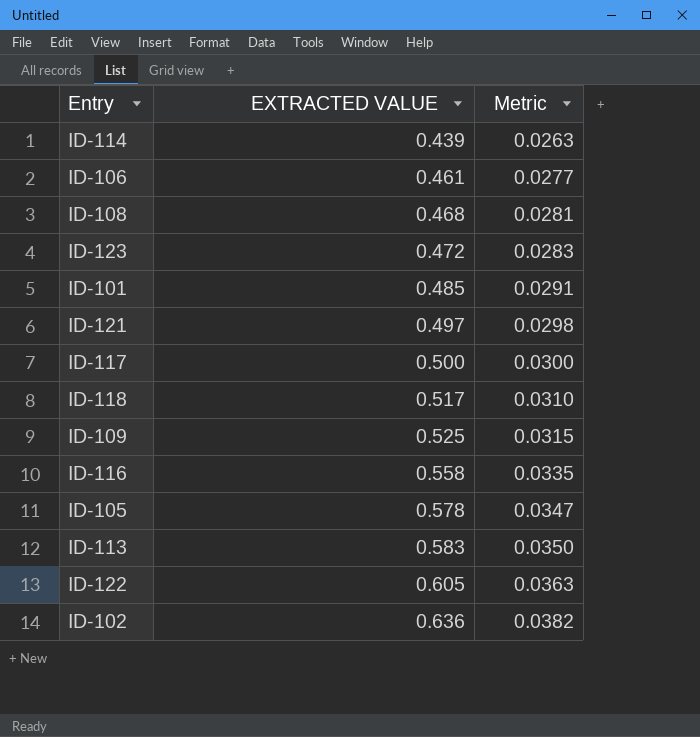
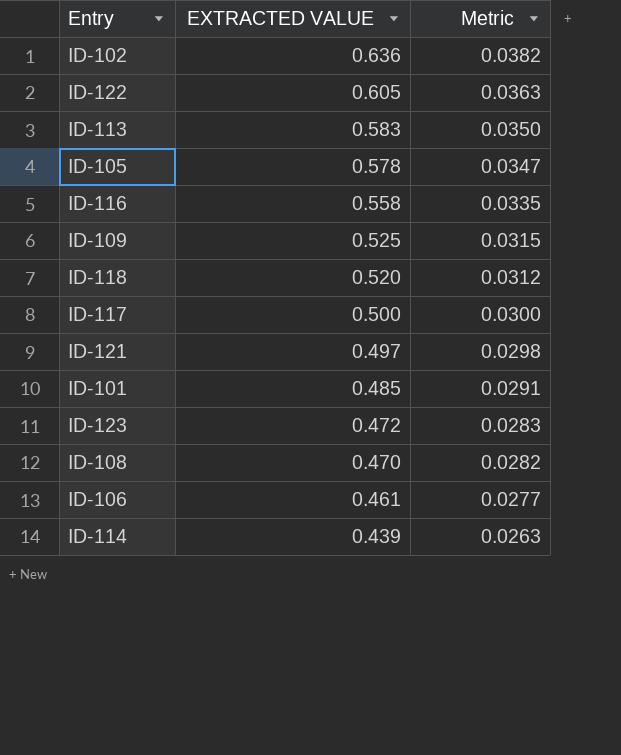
row order: EXTRACTED VALUE ascending -> EXTRACTED VALUE descending
ID-118 | EXTRACTED VALUE: 0.517 -> 0.520
ID-118 | Metric: 0.0310 -> 0.0312
ID-108 | EXTRACTED VALUE: 0.468 -> 0.470
ID-108 | Metric: 0.0281 -> 0.0282

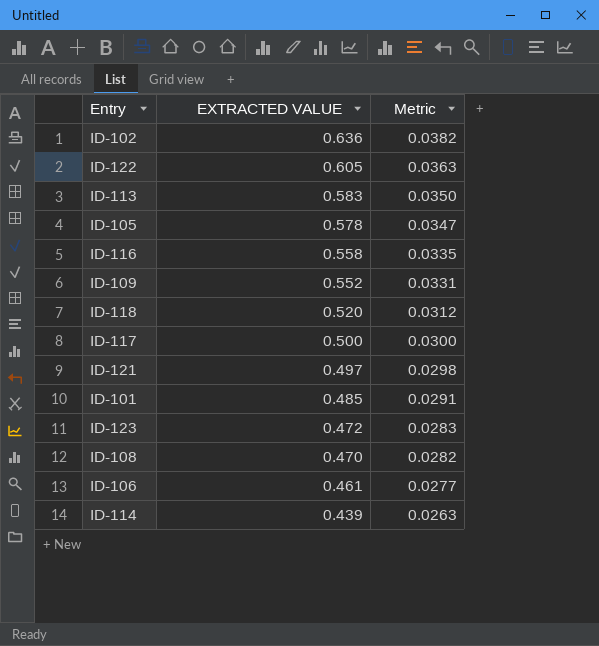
ID-109 | EXTRACTED VALUE: 0.525 -> 0.552
ID-109 | Metric: 0.0315 -> 0.0331

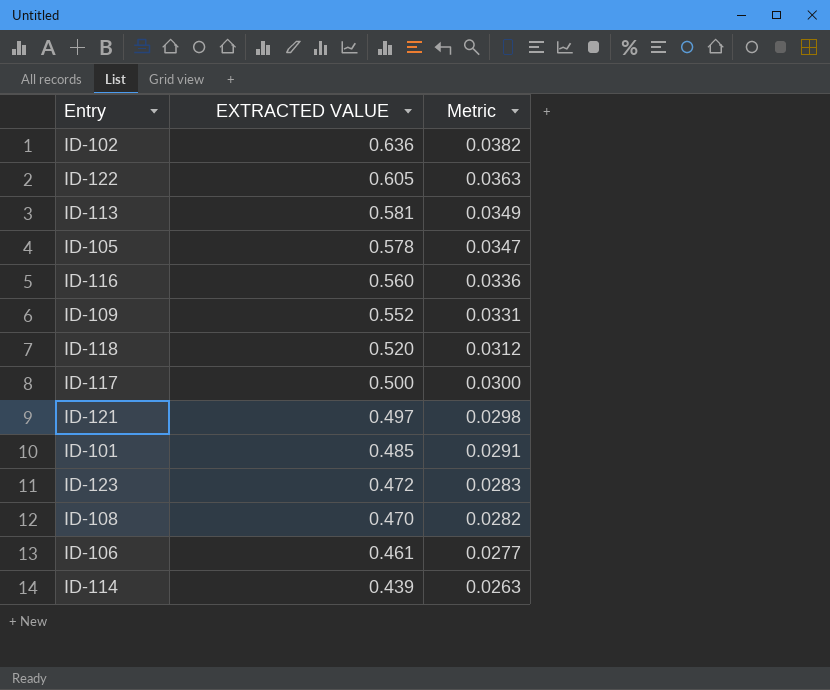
ID-113 | EXTRACTED VALUE: 0.583 -> 0.581
ID-113 | Metric: 0.0350 -> 0.0349
ID-116 | EXTRACTED VALUE: 0.558 -> 0.560
ID-116 | Metric: 0.0335 -> 0.0336

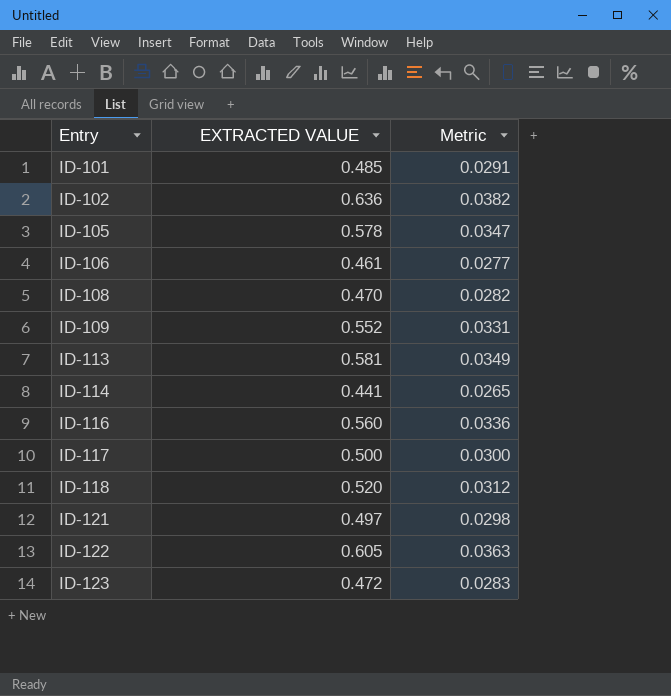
row order: EXTRACTED VALUE descending -> Entry ascending
ID-114 | EXTRACTED VALUE: 0.439 -> 0.441
ID-114 | Metric: 0.0263 -> 0.0265

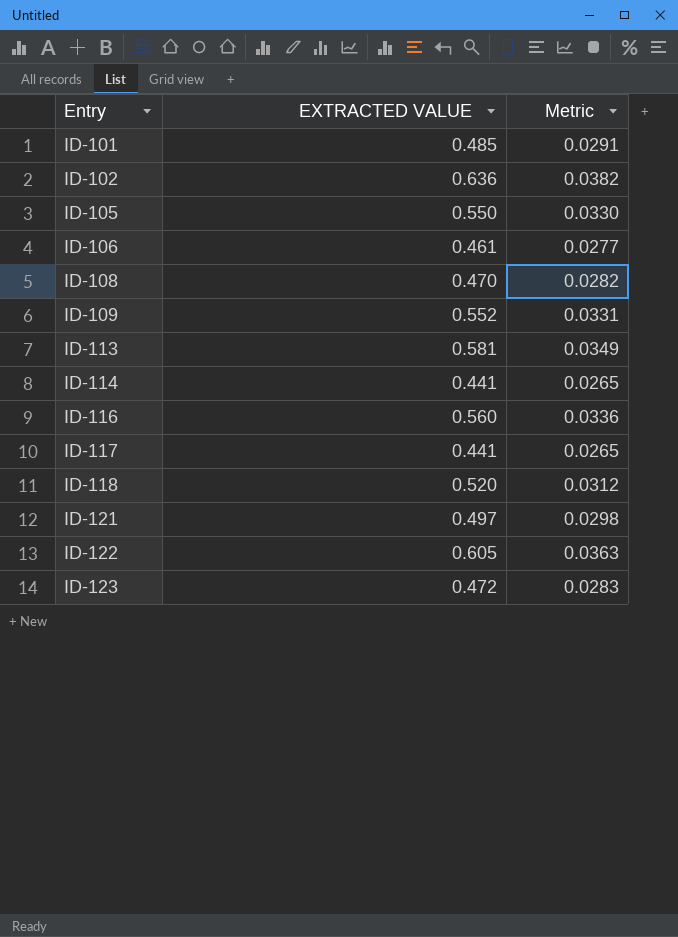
ID-105 | EXTRACTED VALUE: 0.578 -> 0.550
ID-105 | Metric: 0.0347 -> 0.0330
ID-117 | EXTRACTED VALUE: 0.500 -> 0.441
ID-117 | Metric: 0.0300 -> 0.0265

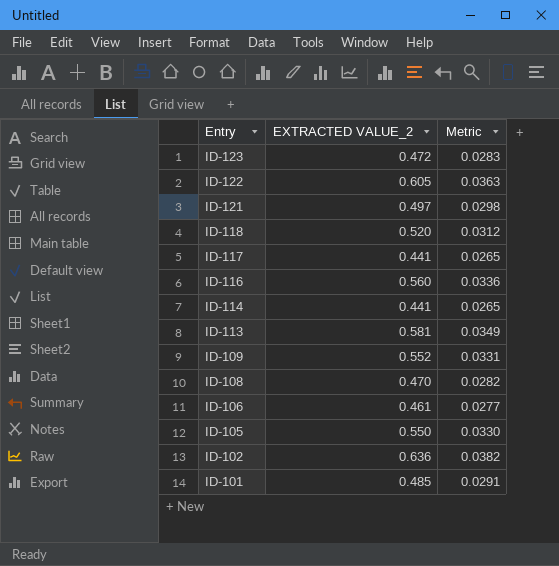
row order: Entry ascending -> Entry descending
column name: EXTRACTED VALUE -> EXTRACTED VALUE_2

